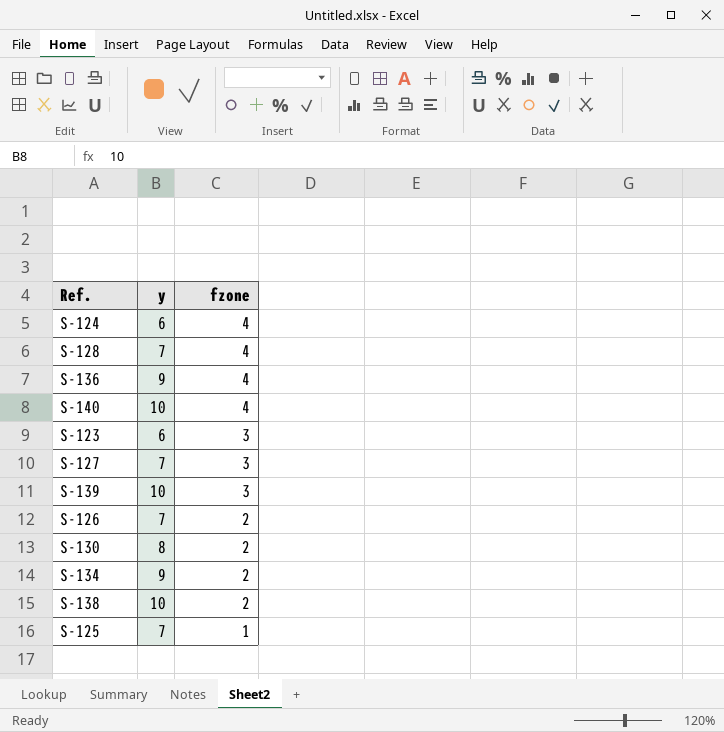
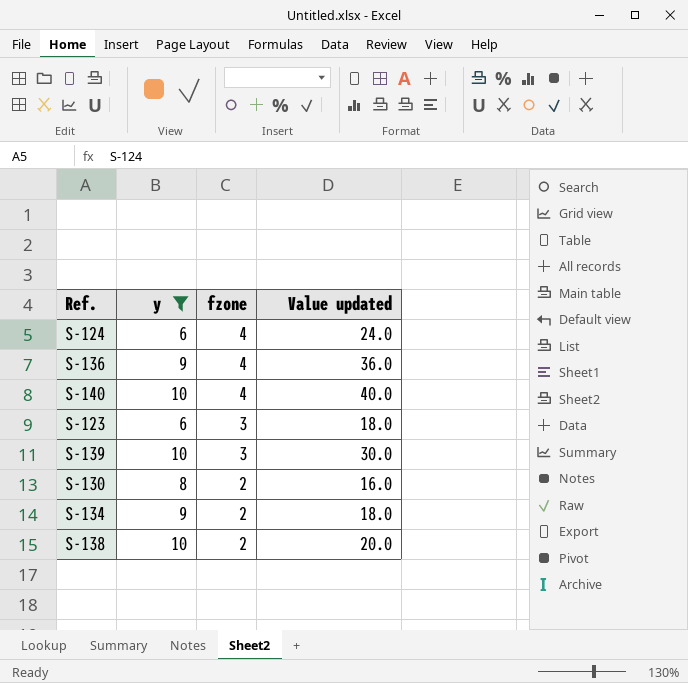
filter: none -> y != 7
column Value updated | formula: none -> [y] * [fzone]

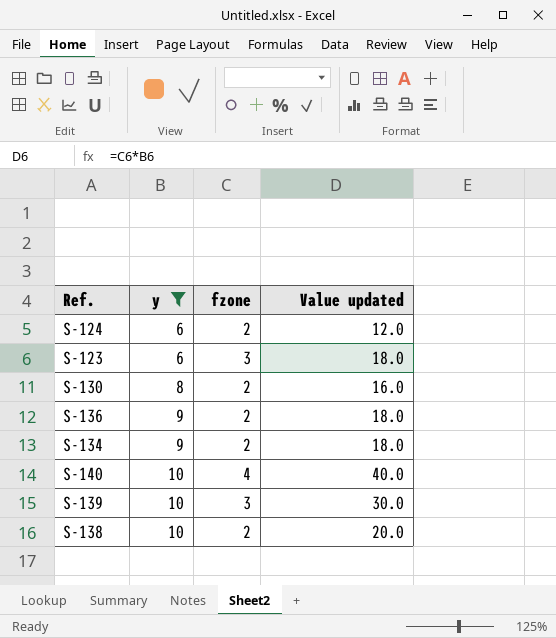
row order: fzone descending -> y ascending
S-124 | fzone: 4 -> 2
S-124 | Value updated: 24.0 -> 12.0
S-136 | fzone: 4 -> 2
S-136 | Value updated: 36.0 -> 18.0

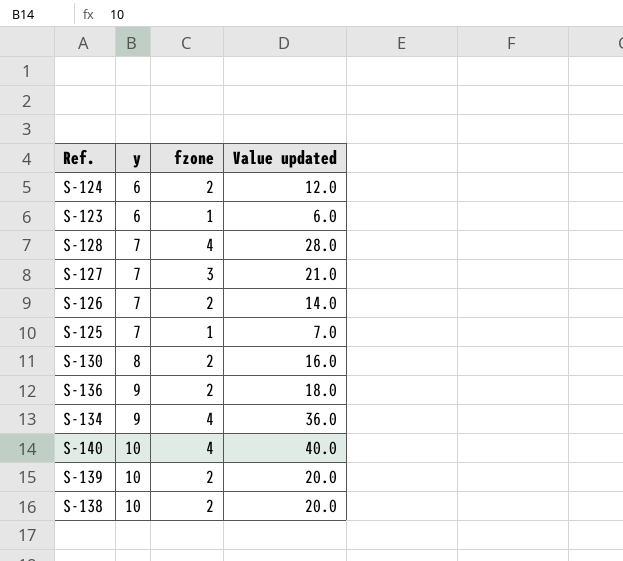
filter: y != 7 -> none
S-123 | fzone: 3 -> 1
S-123 | Value updated: 18.0 -> 6.0
S-134 | fzone: 2 -> 4
S-134 | Value updated: 18.0 -> 36.0
S-139 | fzone: 3 -> 2
S-139 | Value updated: 30.0 -> 20.0

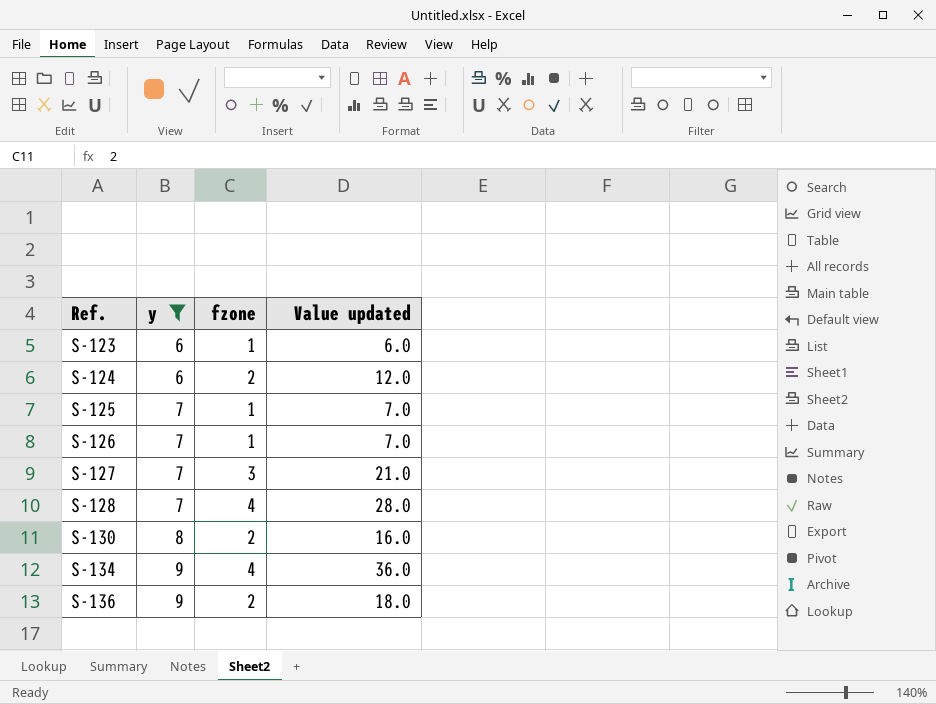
filter: none -> y != 10
row order: y ascending -> Ref. ascending
S-126 | fzone: 2 -> 1
S-126 | Value updated: 14.0 -> 7.0

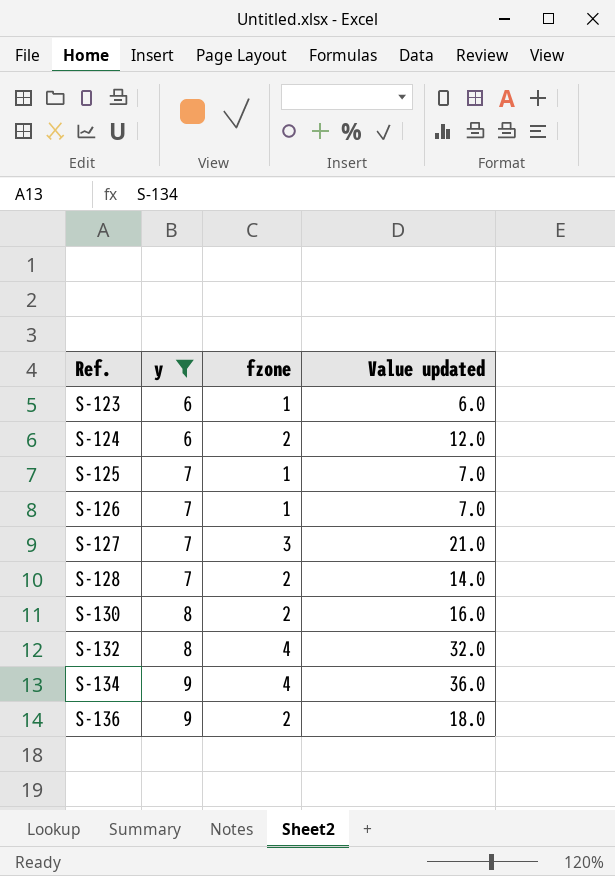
S-128 | fzone: 4 -> 2
S-128 | Value updated: 28.0 -> 14.0
row S-132: none -> 8 | 4 | 32.0

